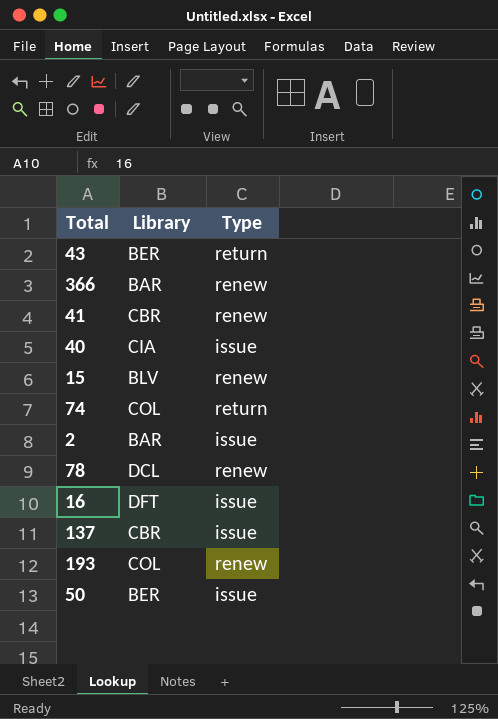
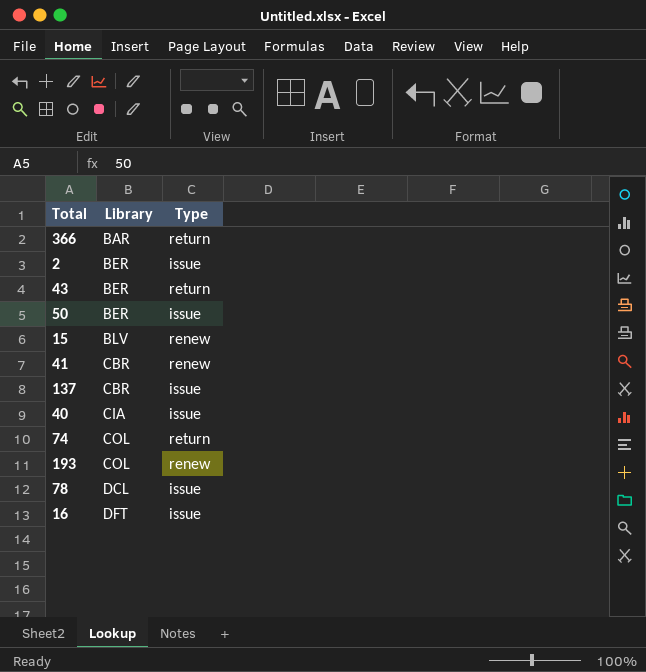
row order: none -> Library ascending
366 | Type: renew -> return
2 | Library: BAR -> BER
78 | Type: renew -> issue

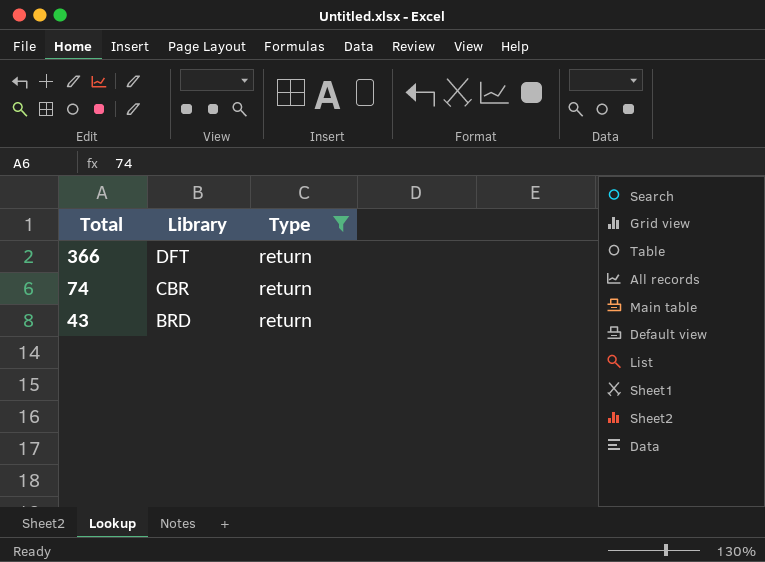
filter: none -> Type = return
row order: Library ascending -> Total descending
366 | Library: BAR -> DFT
74 | Library: COL -> CBR
43 | Library: BER -> BRD

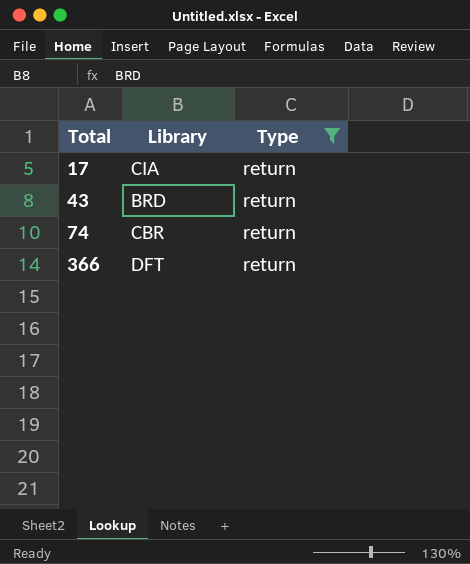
row order: Total descending -> Total ascending
row 17: none -> CIA | return

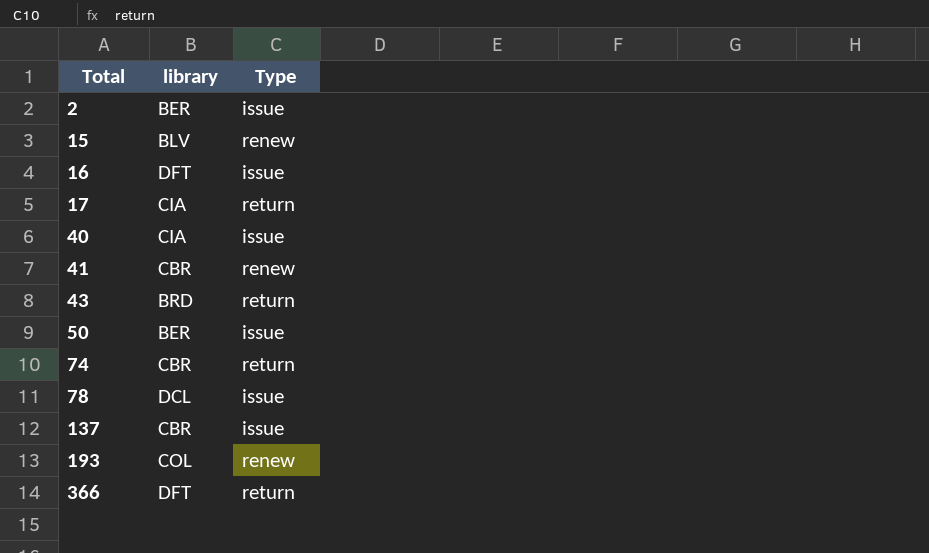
filter: Type = return -> none
column name: Library -> library

